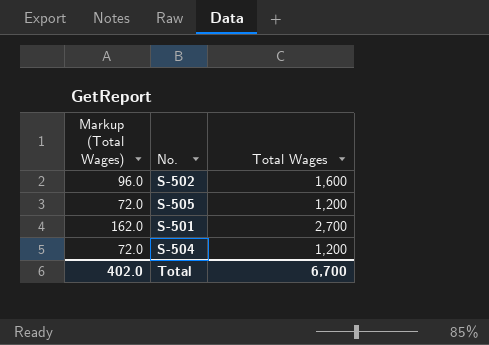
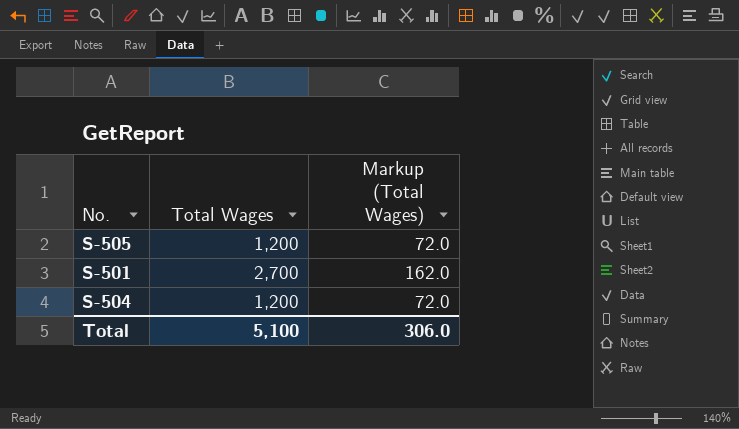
column Markup (Total Wages) | position: 1 -> 3
row S-502: 96.0 | 1,600 -> none
Total | Total Wages: 6,700 -> 5,100
Total | Markup (Total Wages): 402.0 -> 306.0

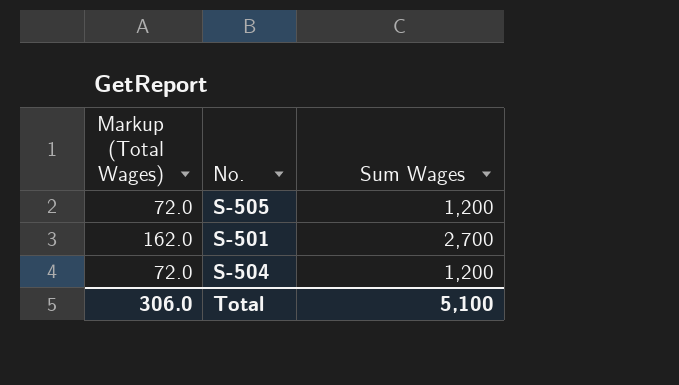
column Markup (Total Wages) | position: 3 -> 1
column name: Total Wages -> Sum Wages

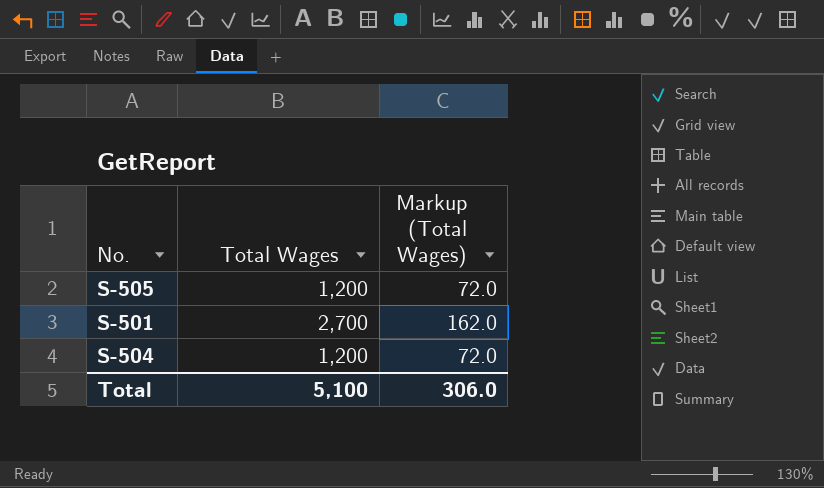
column name: Sum Wages -> Total Wages
column Markup (Total Wages) | position: 1 -> 3

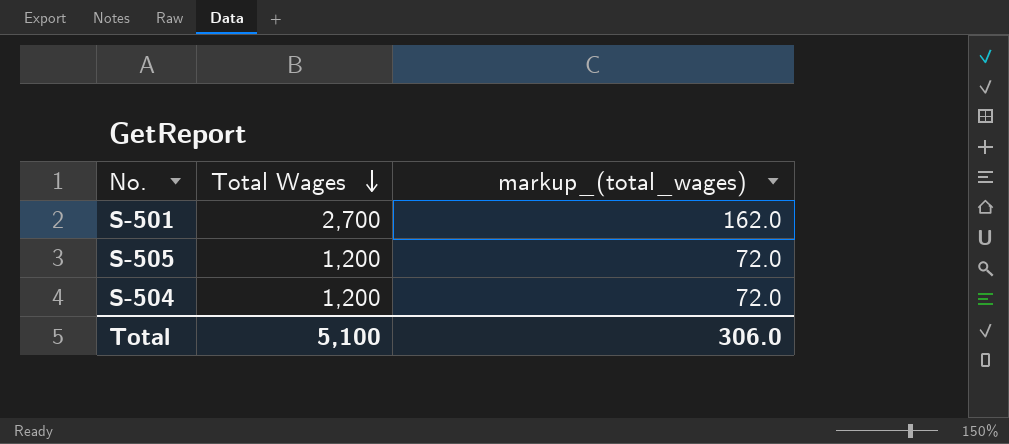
row order: none -> Total Wages descending
column name: Markup (Total Wages) -> markup_(total_wages)

